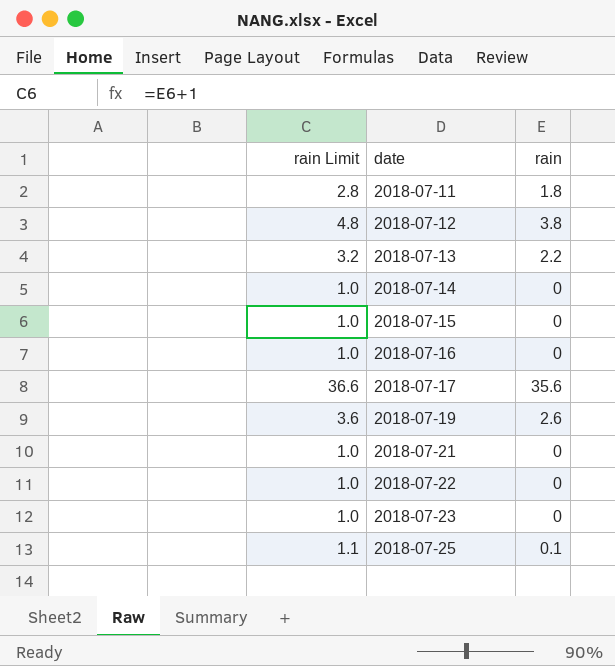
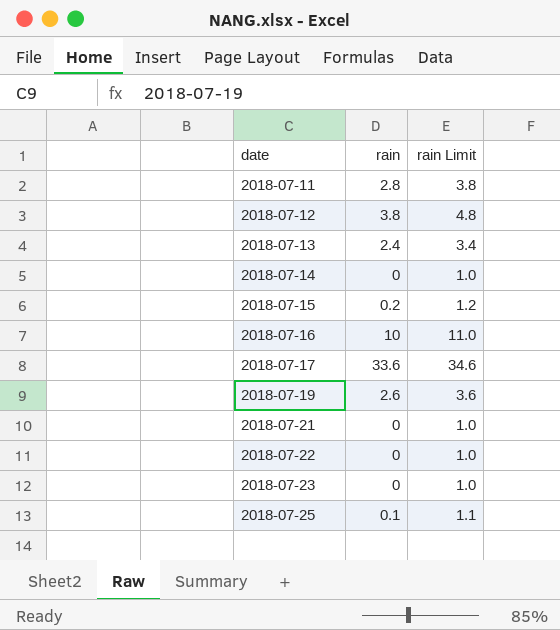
column rain Limit | position: 1 -> 3
2018-07-11 | rain: 1.8 -> 2.8
2018-07-11 | rain Limit: 2.8 -> 3.8
2018-07-13 | rain: 2.2 -> 2.4
2018-07-13 | rain Limit: 3.2 -> 3.4
2018-07-15 | rain: 0 -> 0.2
2018-07-15 | rain Limit: 1.0 -> 1.2
2018-07-16 | rain: 0 -> 10
2018-07-16 | rain Limit: 1.0 -> 11.0
2018-07-17 | rain: 35.6 -> 33.6
2018-07-17 | rain Limit: 36.6 -> 34.6

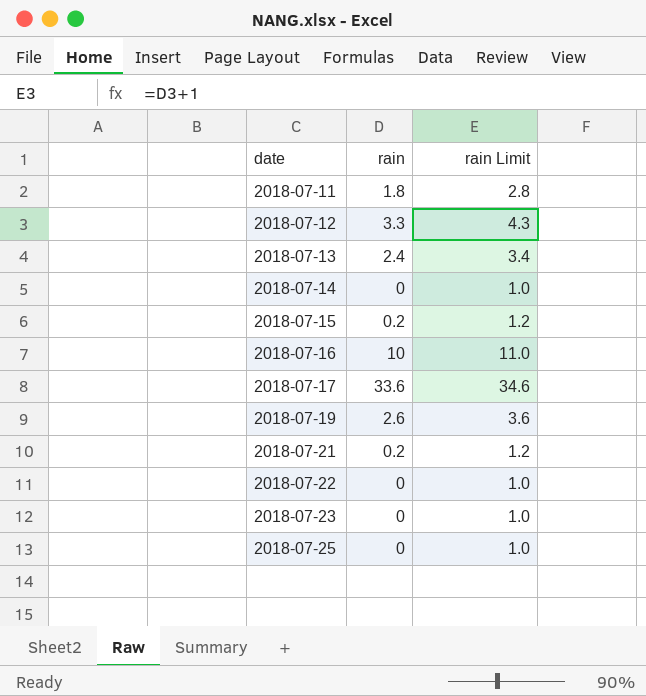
2018-07-11 | rain: 2.8 -> 1.8
2018-07-11 | rain Limit: 3.8 -> 2.8
2018-07-12 | rain: 3.8 -> 3.3
2018-07-12 | rain Limit: 4.8 -> 4.3
2018-07-21 | rain: 0 -> 0.2
2018-07-21 | rain Limit: 1.0 -> 1.2
2018-07-25 | rain: 0.1 -> 0
2018-07-25 | rain Limit: 1.1 -> 1.0

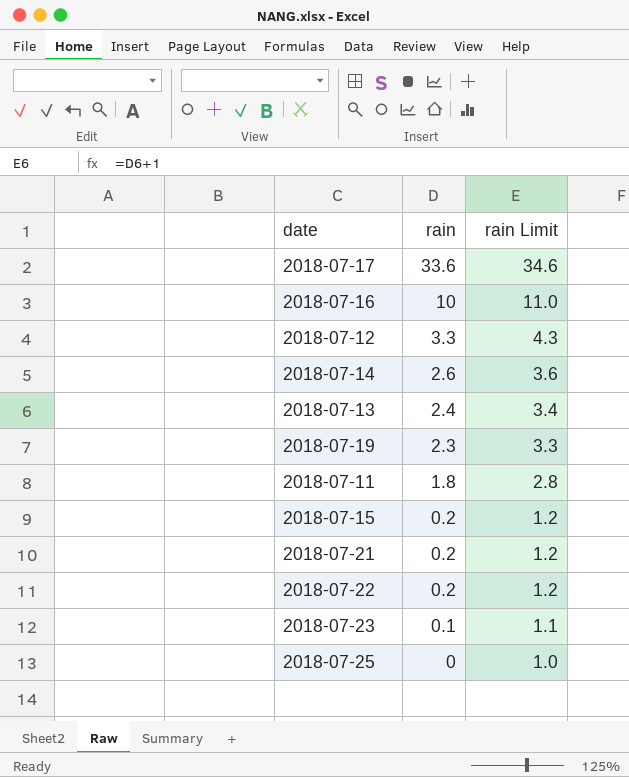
row order: date ascending -> rain descending
2018-07-14 | rain: 0 -> 2.6
2018-07-14 | rain Limit: 1.0 -> 3.6
2018-07-19 | rain: 2.6 -> 2.3
2018-07-19 | rain Limit: 3.6 -> 3.3
2018-07-22 | rain: 0 -> 0.2
2018-07-22 | rain Limit: 1.0 -> 1.2
2018-07-23 | rain: 0 -> 0.1
2018-07-23 | rain Limit: 1.0 -> 1.1

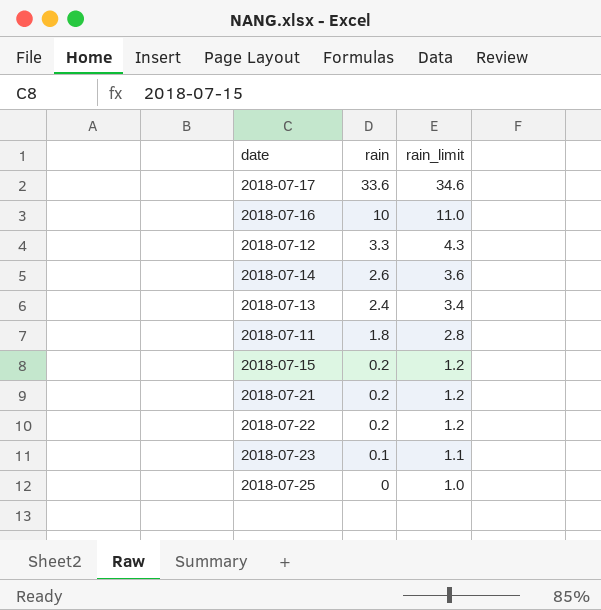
column name: rain Limit -> rain_limit
row 2018-07-19: 2.3 | 3.3 -> none

